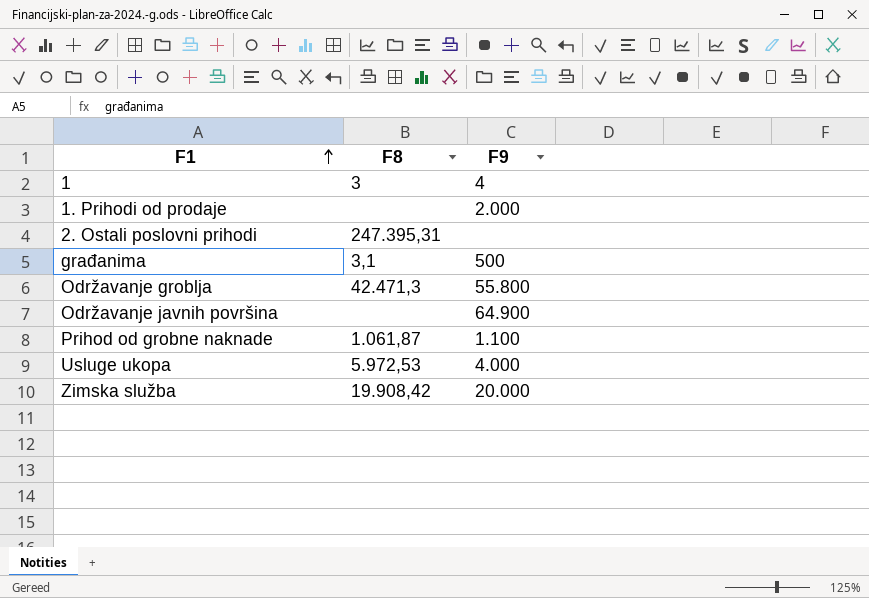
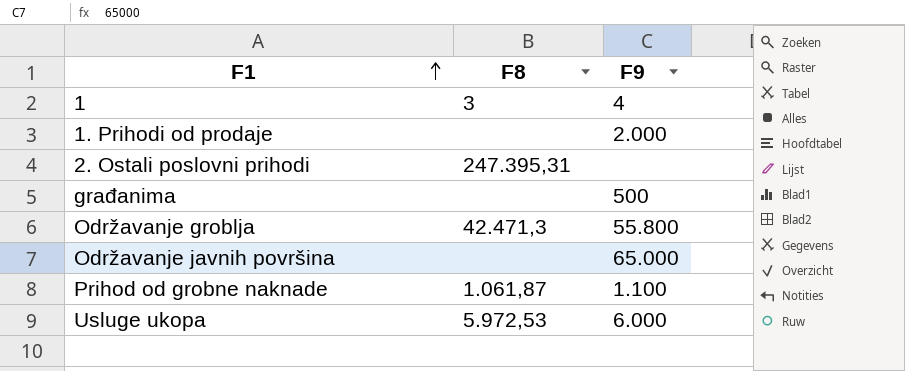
row Zimska služba: 19.908,42 | 20.000 -> none
građanima | F8: 3,1 -> none
Održavanje javnih površina | F9: 64.900 -> 65.000
Usluge ukopa | F9: 4.000 -> 6.000

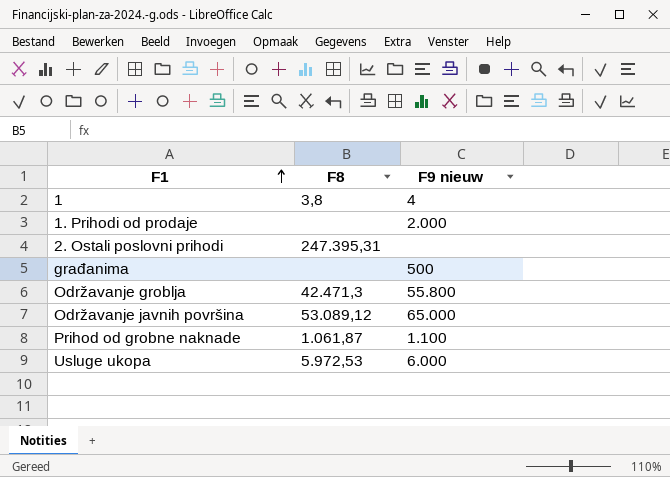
column name: F9 -> F9 nieuw
1 | F8: 3 -> 3,8
Održavanje javnih površina | F8: none -> 53.089,12

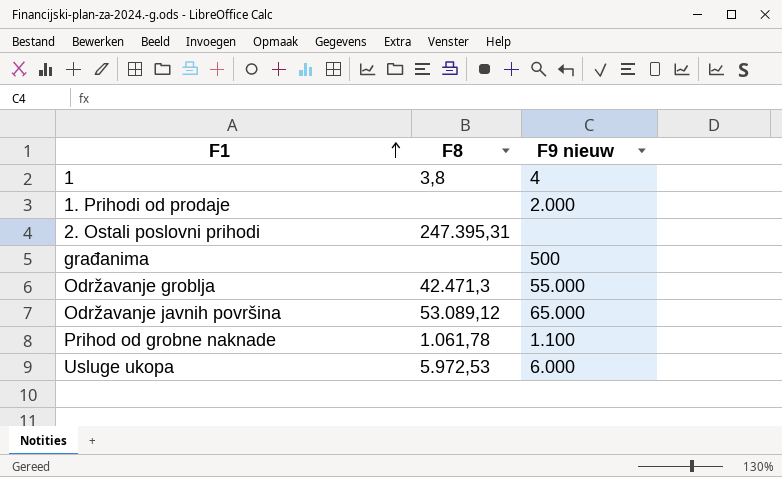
Održavanje groblja | F9 nieuw: 55.800 -> 55.000
Prihod od grobne naknade | F8: 1.061,87 -> 1.061,78

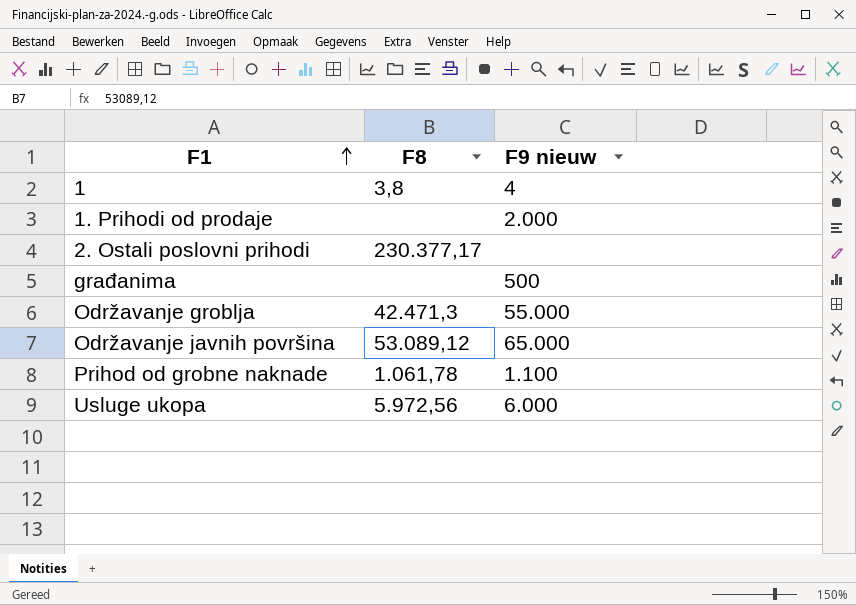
2. Ostali poslovni prihodi | F8: 247.395,31 -> 230.377,17
Usluge ukopa | F8: 5.972,53 -> 5.972,56

